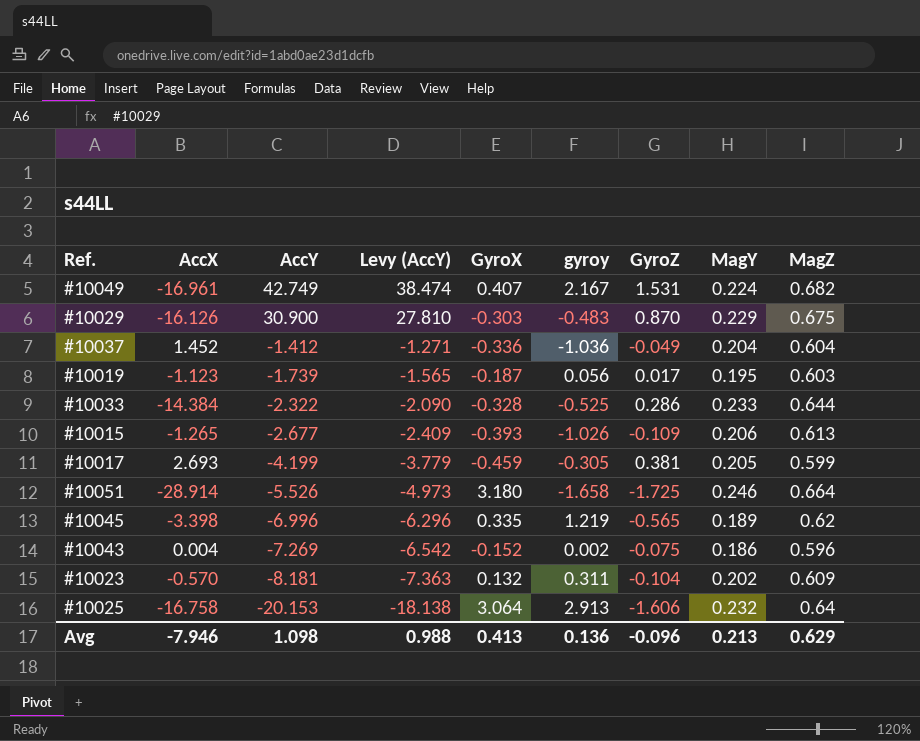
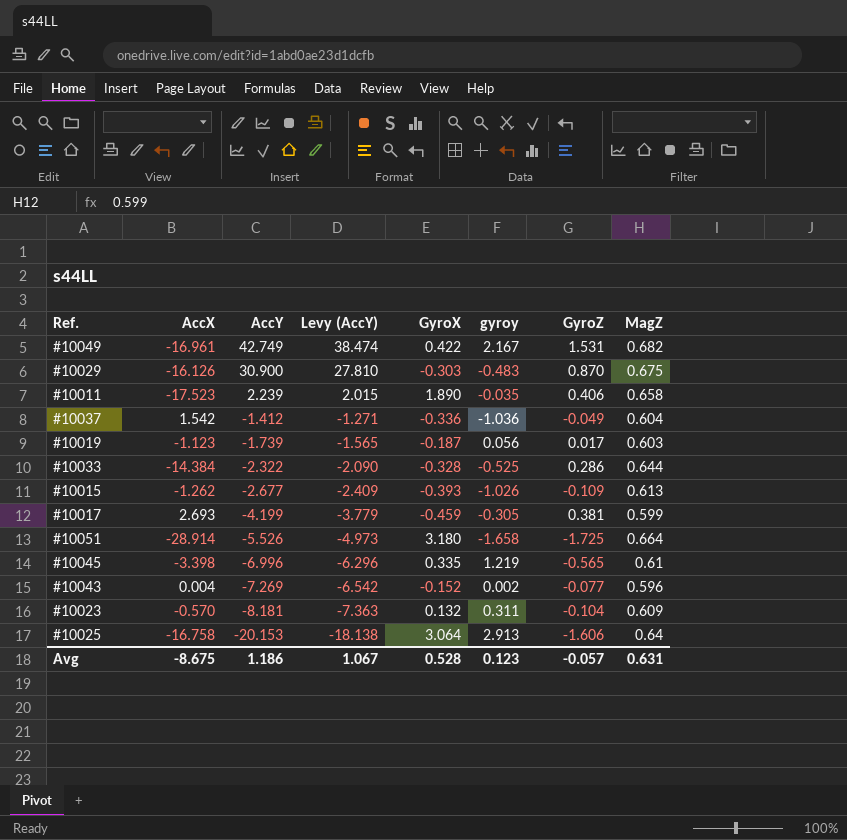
column MagY | position: 8 -> none
#10049 | GyroX: 0.407 -> 0.422
row #10011: none -> -17.523 | 2.239 | 2.015 | 1.890 | -0.035 | 0.406 | 0.658
#10037 | AccX: 1.452 -> 1.542
#10015 | AccX: -1.265 -> -1.262
#10045 | MagZ: 0.62 -> 0.61
#10043 | GyroZ: -0.075 -> -0.077
Avg | AccX: -7.946 -> -8.675
Avg | AccY: 1.098 -> 1.186
Avg | Levy (AccY): 0.988 -> 1.067
Avg | GyroX: 0.413 -> 0.528
Avg | gyroy: 0.136 -> 0.123
Avg | GyroZ: -0.096 -> -0.057
Avg | MagZ: 0.629 -> 0.631

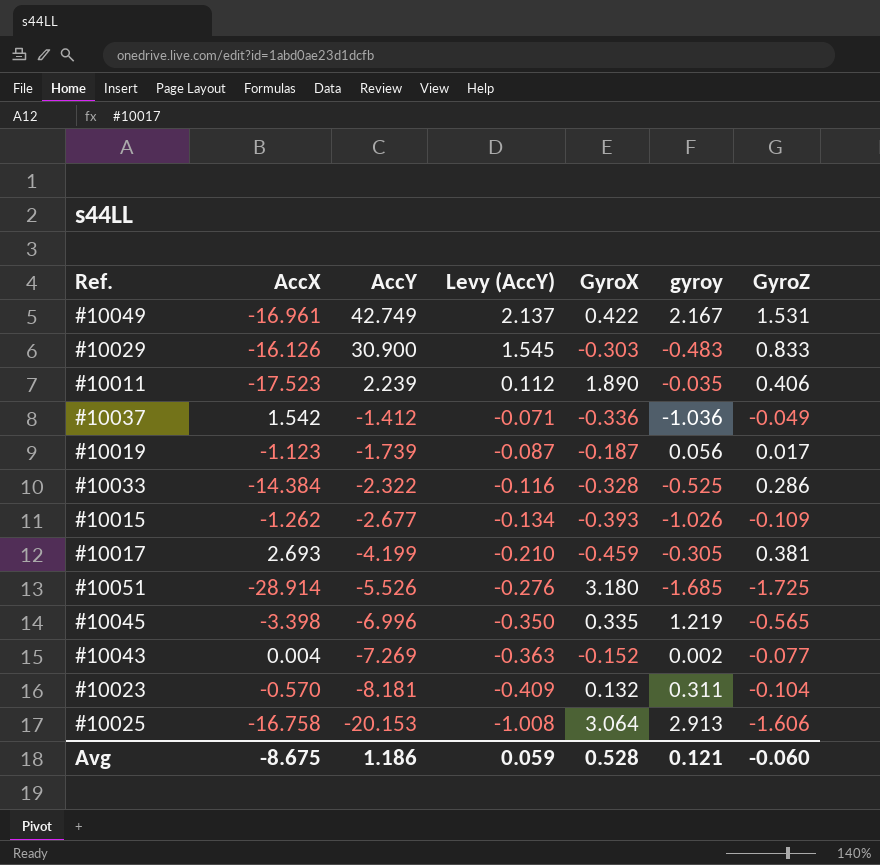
column MagZ | position: 8 -> none
column Levy (AccY) | formula: [AccY] * 0.9 -> [AccY] * 0.05
#10029 | GyroZ: 0.870 -> 0.833
#10051 | gyroy: -1.658 -> -1.685
Avg | Levy (AccY): 1.067 -> 0.059
Avg | gyroy: 0.123 -> 0.121
Avg | GyroZ: -0.057 -> -0.060

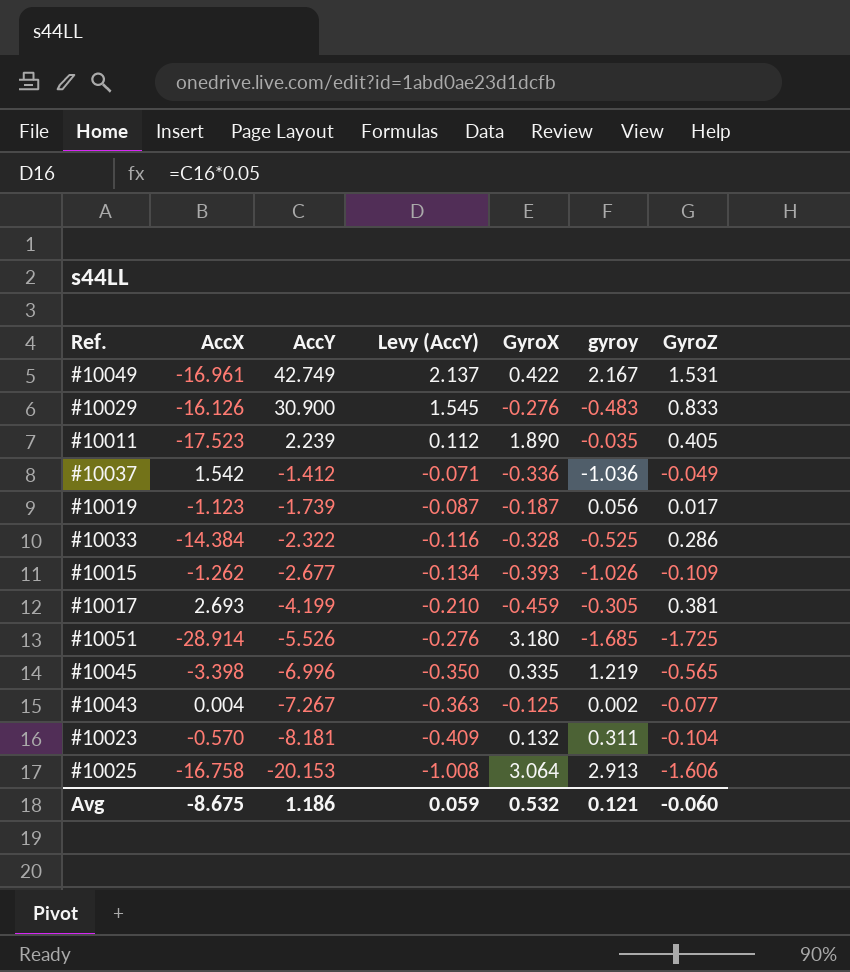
#10029 | GyroX: -0.303 -> -0.276
#10011 | GyroZ: 0.406 -> 0.405
#10043 | AccY: -7.269 -> -7.267
#10043 | GyroX: -0.152 -> -0.125
Avg | GyroX: 0.528 -> 0.532

